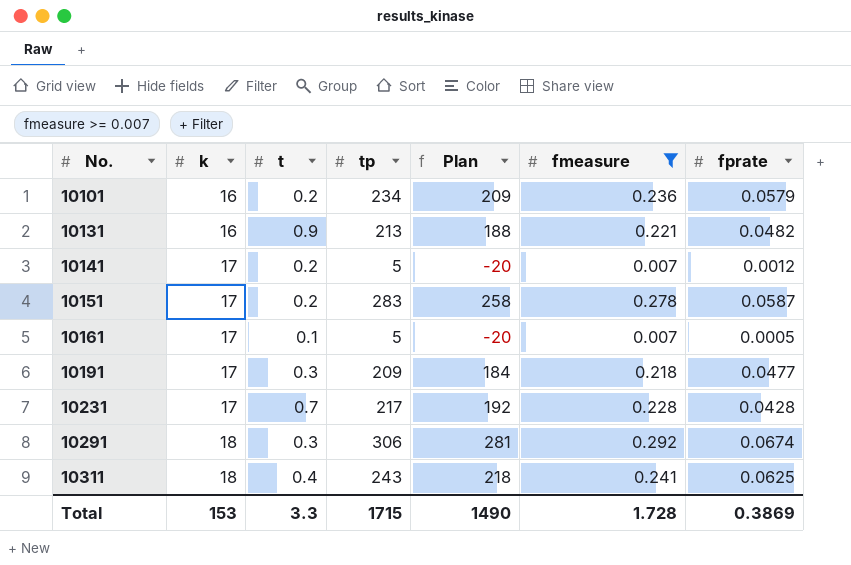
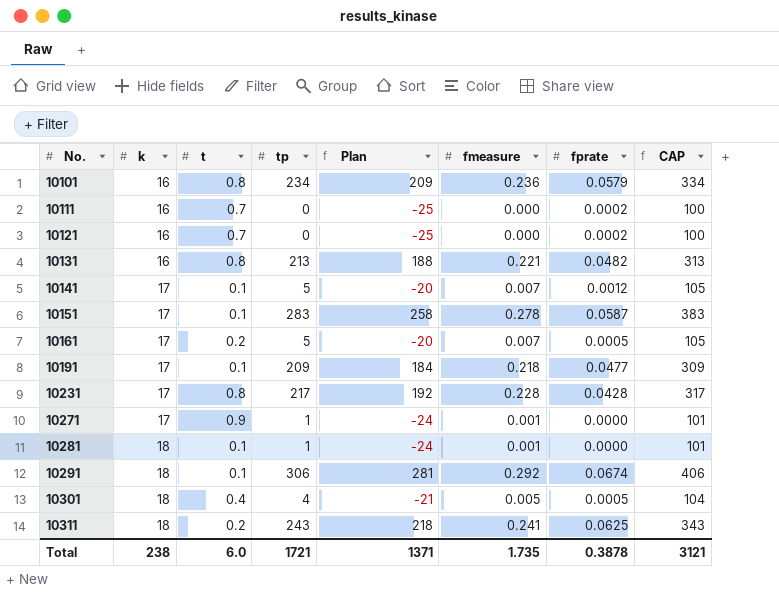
filter: fmeasure >= 0.007 -> none
column CAP | formula: none -> [tp] + 100
10101 | t: 0.2 -> 0.8
10131 | t: 0.9 -> 0.8
10141 | t: 0.2 -> 0.1
10151 | t: 0.2 -> 0.1
10161 | t: 0.1 -> 0.2
10191 | t: 0.3 -> 0.1
10231 | t: 0.7 -> 0.8
10291 | t: 0.3 -> 0.1
10311 | t: 0.4 -> 0.2
Total | k: 153 -> 238
Total | t: 3.3 -> 6.0
Total | tp: 1715 -> 1721
Total | Plan: 1490 -> 1371
Total | fmeasure: 1.728 -> 1.735
Total | fprate: 0.3869 -> 0.3878

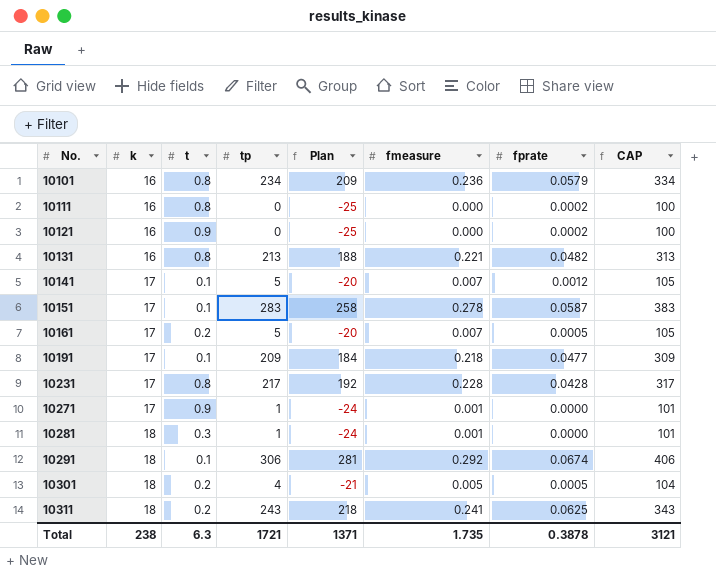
10111 | t: 0.7 -> 0.8
10121 | t: 0.7 -> 0.9
10281 | t: 0.1 -> 0.3
10301 | t: 0.4 -> 0.2
Total | t: 6.0 -> 6.3

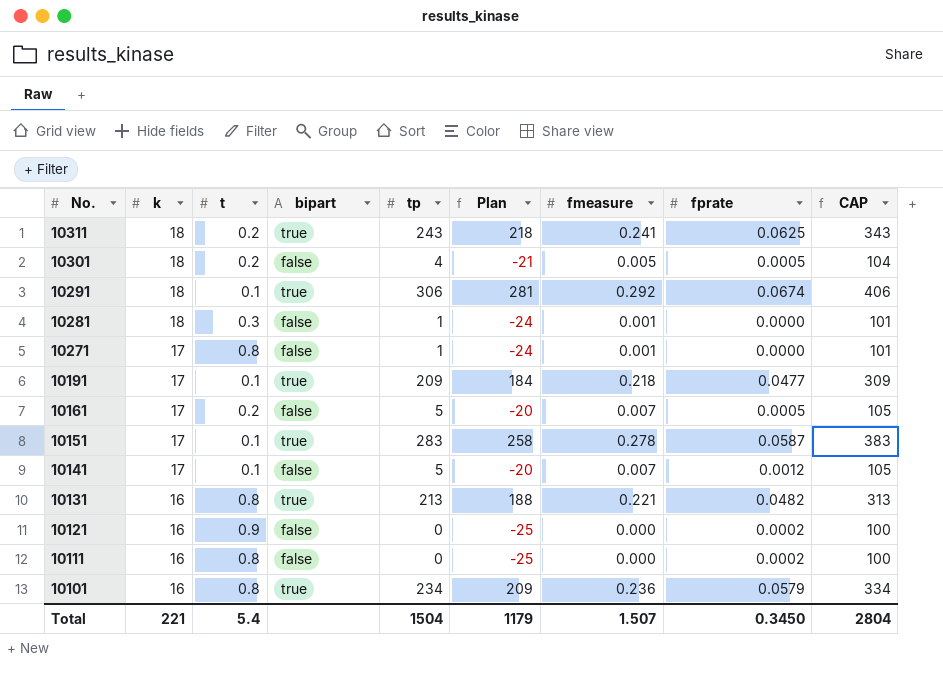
row order: No. ascending -> No. descending
column bipart | position: none -> 4
row 10231: 17 | 0.8 | 217 | 192 | 0.228 | 0.0428 | 317 -> none
10271 | t: 0.9 -> 0.8
Total | k: 238 -> 221
Total | t: 6.3 -> 5.4
Total | tp: 1721 -> 1504
Total | Plan: 1371 -> 1179
Total | fmeasure: 1.735 -> 1.507
Total | fprate: 0.3878 -> 0.3450
Total | CAP: 3121 -> 2804

